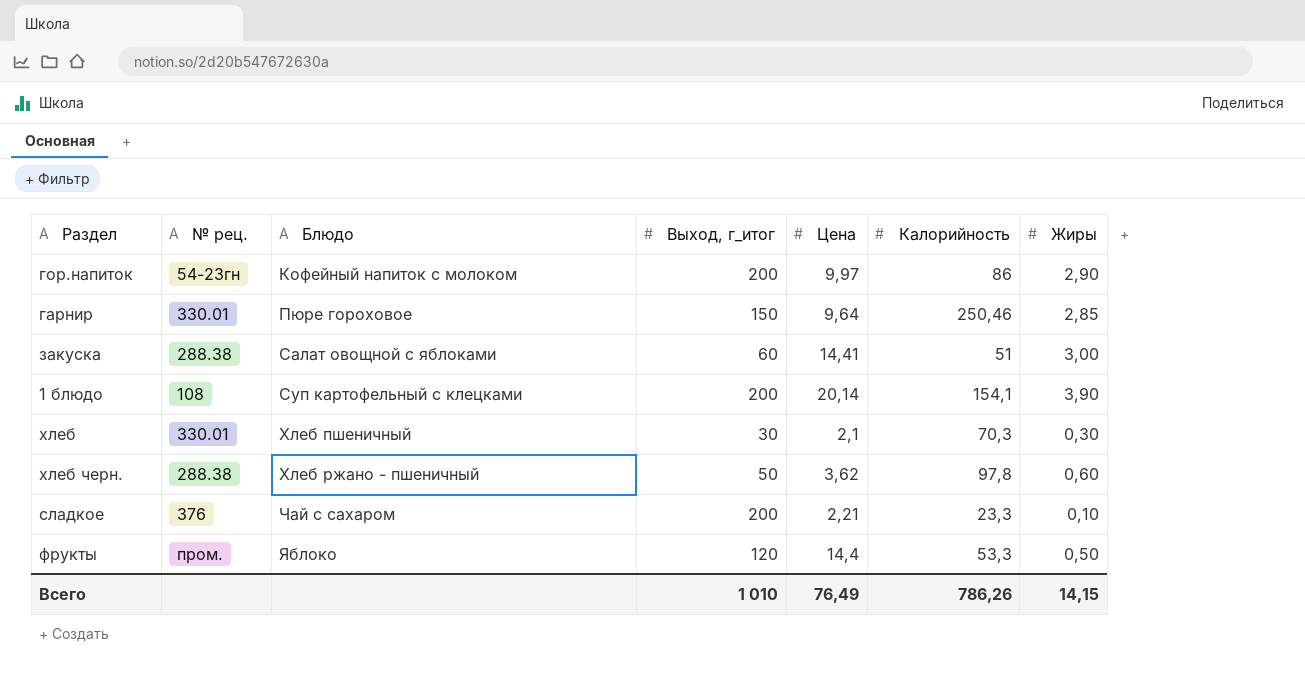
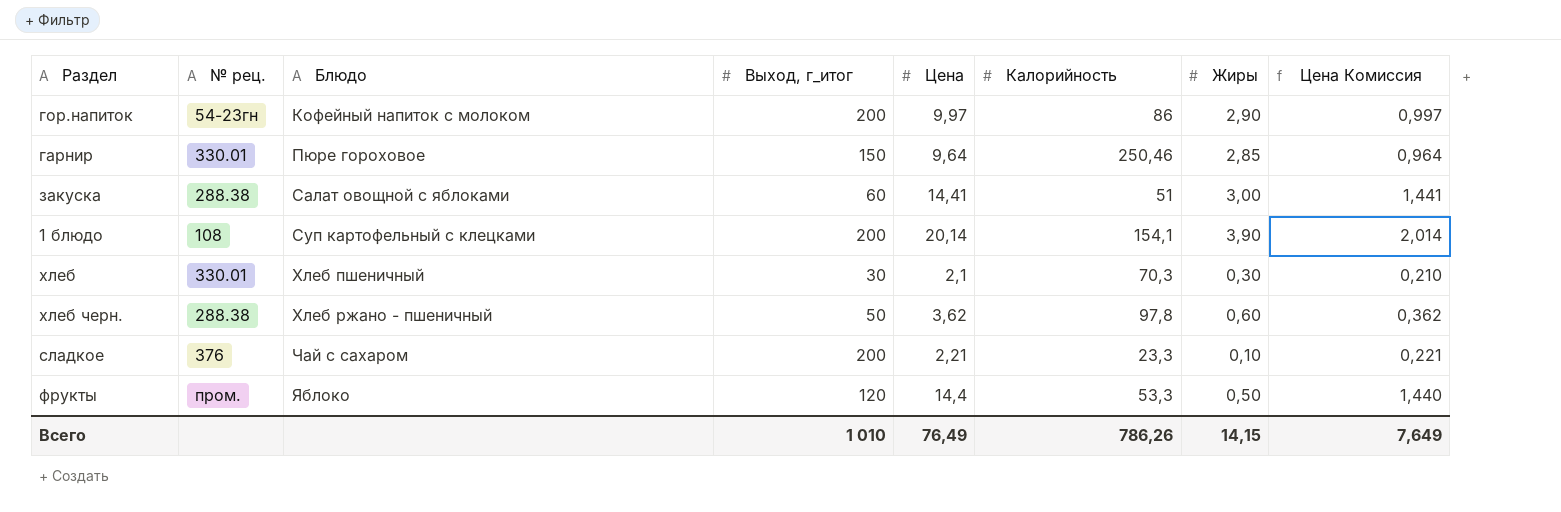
column Цена Комиссия | formula: none -> [Цена] * 0,1

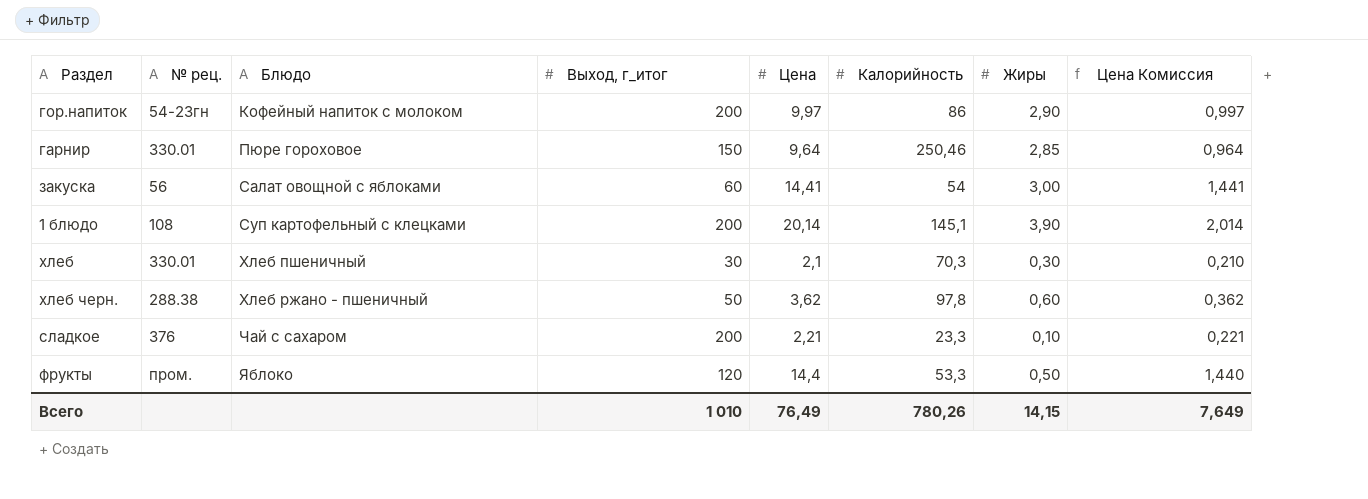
закуска | № рец.: 288.38 -> 56
закуска | Калорийность: 51 -> 54
1 блюдо | Калорийность: 154,1 -> 145,1
Всего | Калорийность: 786,26 -> 780,26

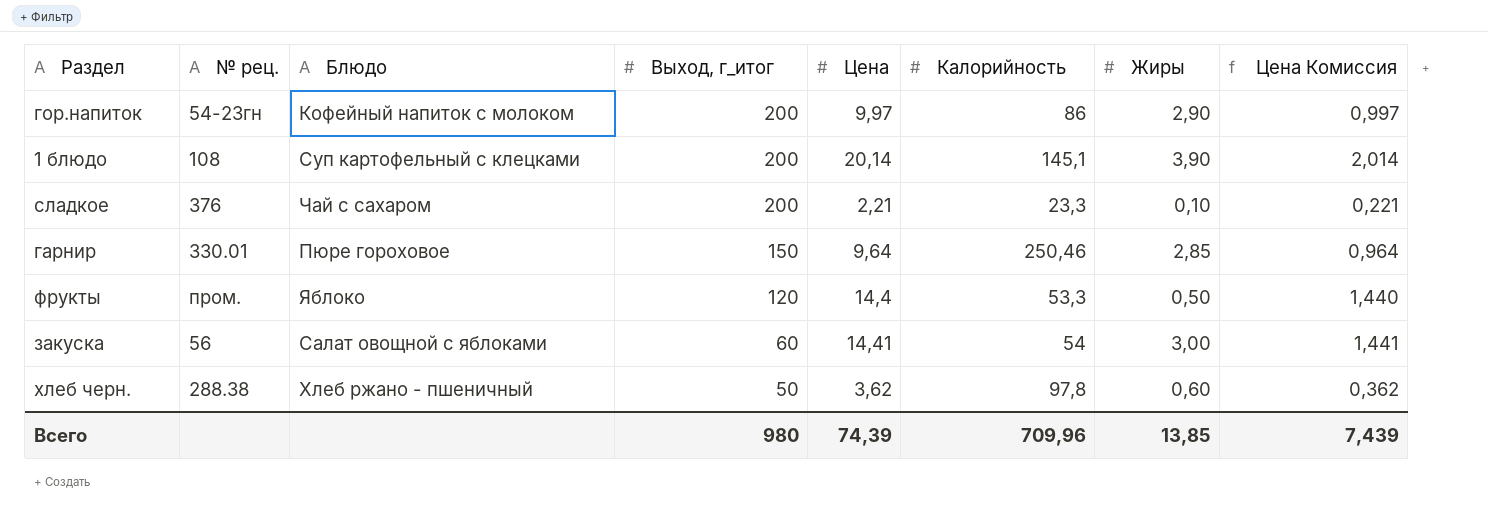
row order: Блюдо ascending -> Выход, г_итог descending
row хлеб: 330.01 | Хлеб пшеничный | 30 | 2,1 | 70,3 | 0,30 | 0,210 -> none
Всего | Выход, г_итог: 1 010 -> 980
Всего | Цена: 76,49 -> 74,39
Всего | Калорийность: 780,26 -> 709,96
Всего | Жиры: 14,15 -> 13,85
Всего | Цена Комиссия: 7,649 -> 7,439

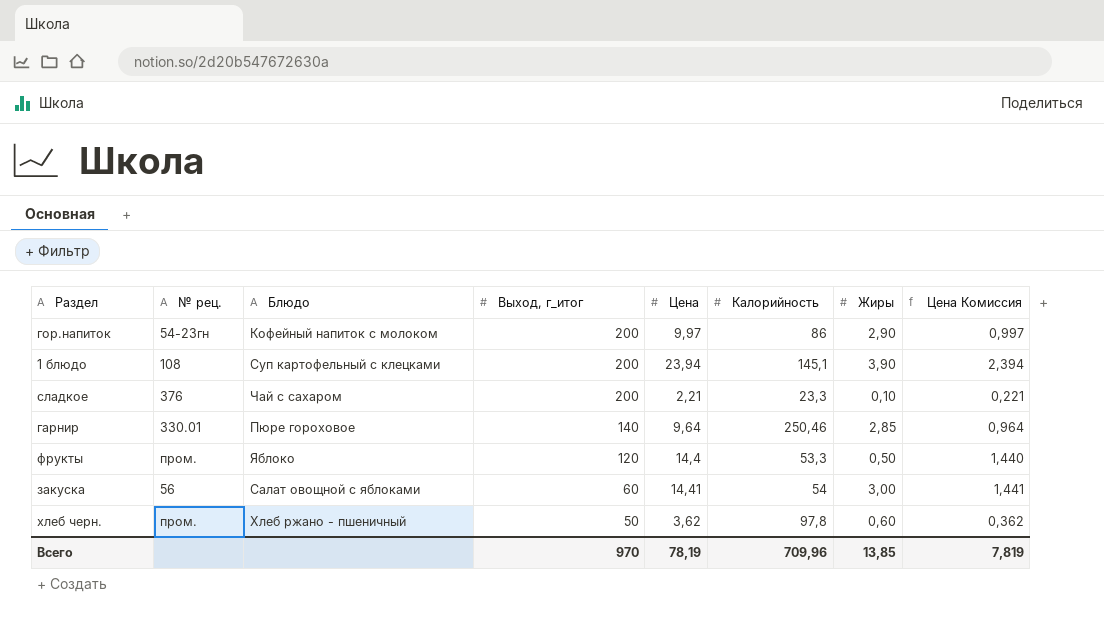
1 блюдо | Цена: 20,14 -> 23,94
1 блюдо | Цена Комиссия: 2,014 -> 2,394
гарнир | Выход, г_итог: 150 -> 140
хлеб черн. | № рец.: 288.38 -> пром.
Всего | Выход, г_итог: 980 -> 970
Всего | Цена: 74,39 -> 78,19
Всего | Цена Комиссия: 7,439 -> 7,819

